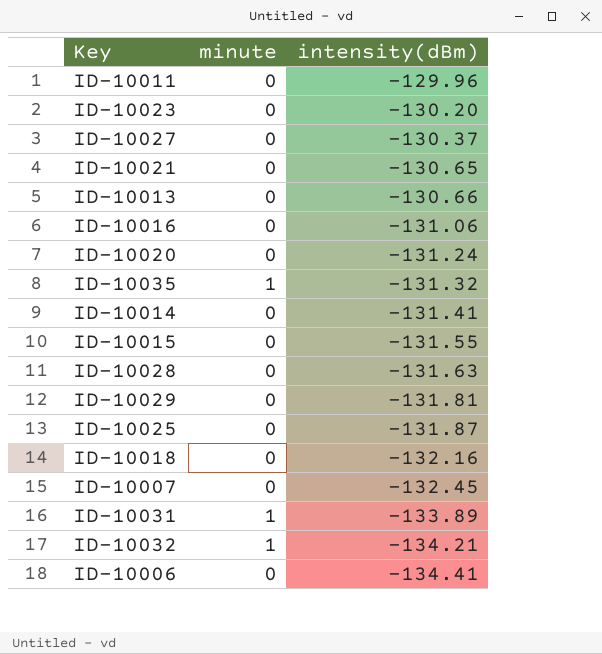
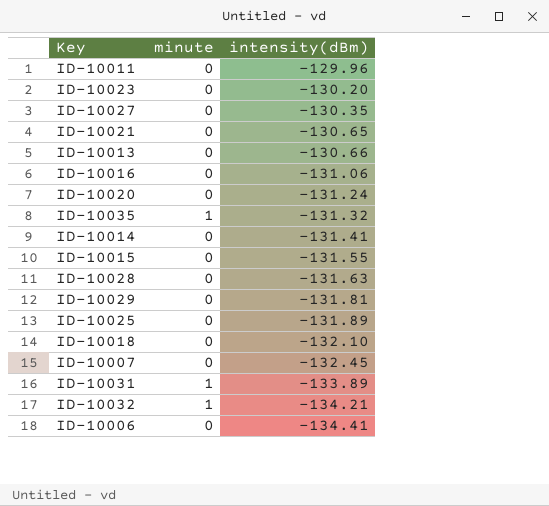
ID-10027 | intensity(dBm): -130.37 -> -130.35
ID-10025 | intensity(dBm): -131.87 -> -131.89
ID-10018 | intensity(dBm): -132.16 -> -132.10

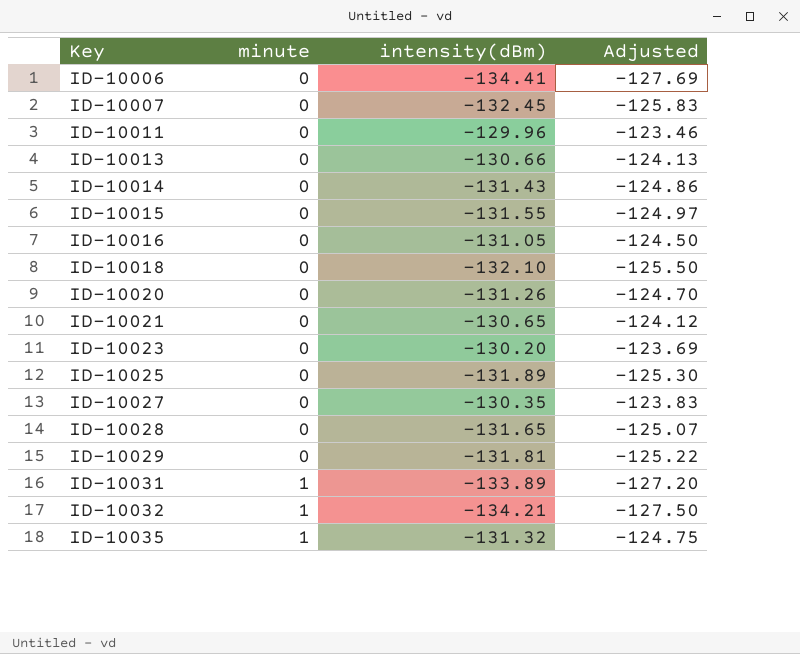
row order: intensity(dBm) descending -> Key ascending
column Adjusted | formula: none -> [intensity(dBm)] * 0.95
ID-10014 | intensity(dBm): -131.41 -> -131.43
ID-10016 | intensity(dBm): -131.06 -> -131.05
ID-10020 | intensity(dBm): -131.24 -> -131.26
ID-10028 | intensity(dBm): -131.63 -> -131.65

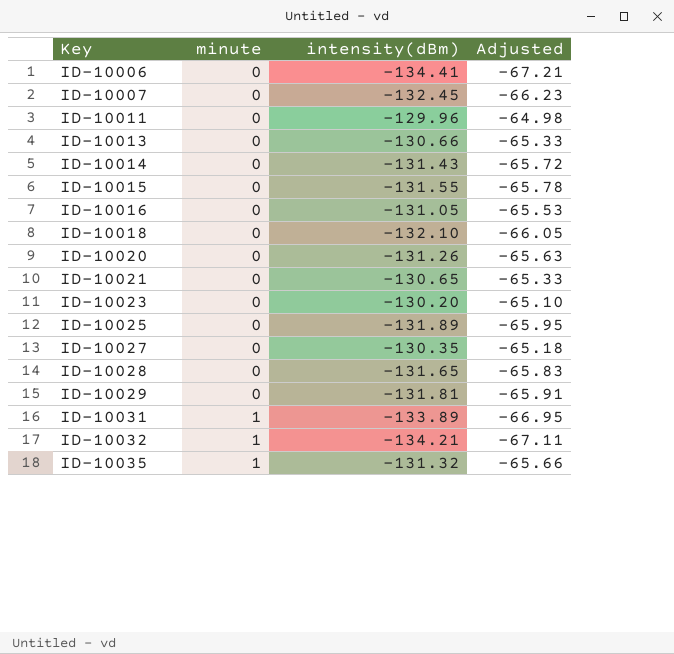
column Adjusted | formula: [intensity(dBm)] * 0.95 -> [intensity(dBm)] * 0.5

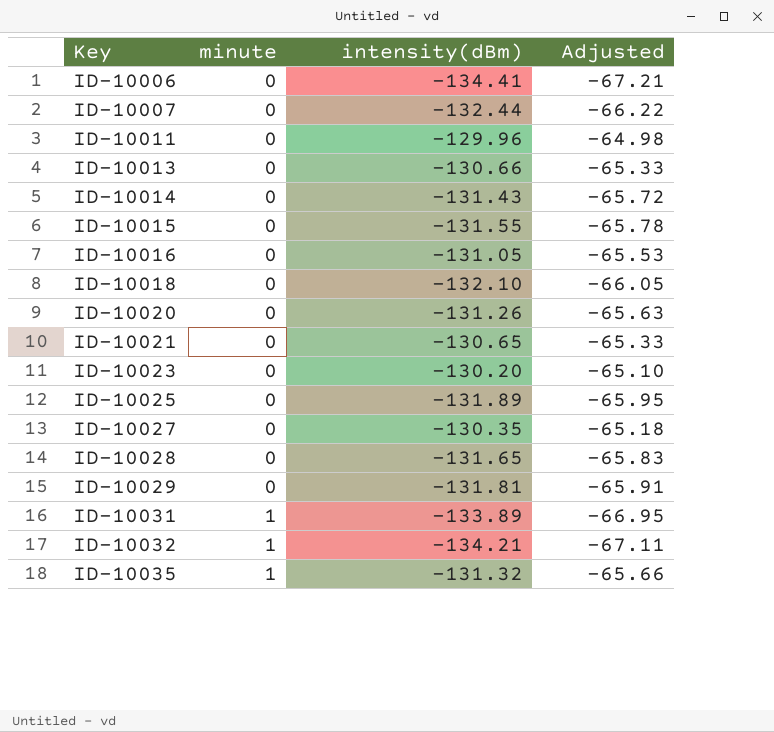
ID-10007 | intensity(dBm): -132.45 -> -132.44
ID-10007 | Adjusted: -66.23 -> -66.22

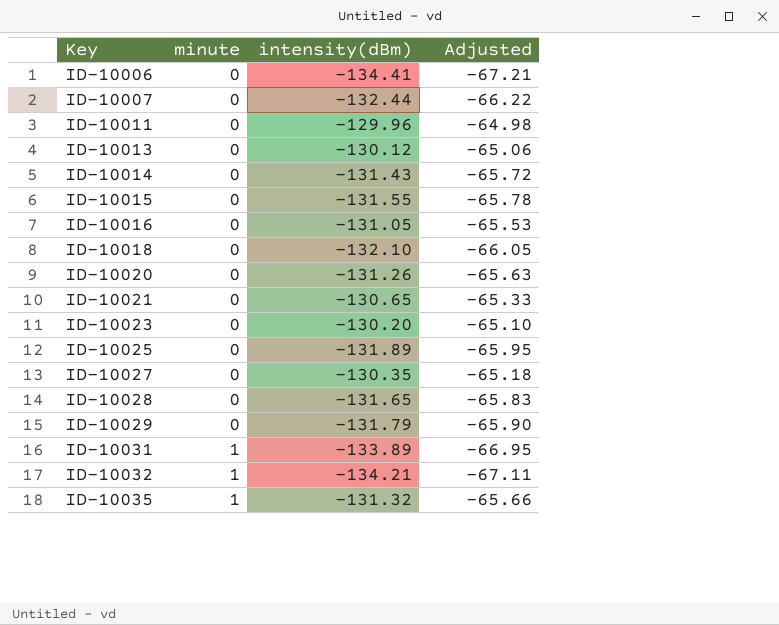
ID-10013 | intensity(dBm): -130.66 -> -130.12
ID-10013 | Adjusted: -65.33 -> -65.06
ID-10029 | intensity(dBm): -131.81 -> -131.79
ID-10029 | Adjusted: -65.91 -> -65.90

